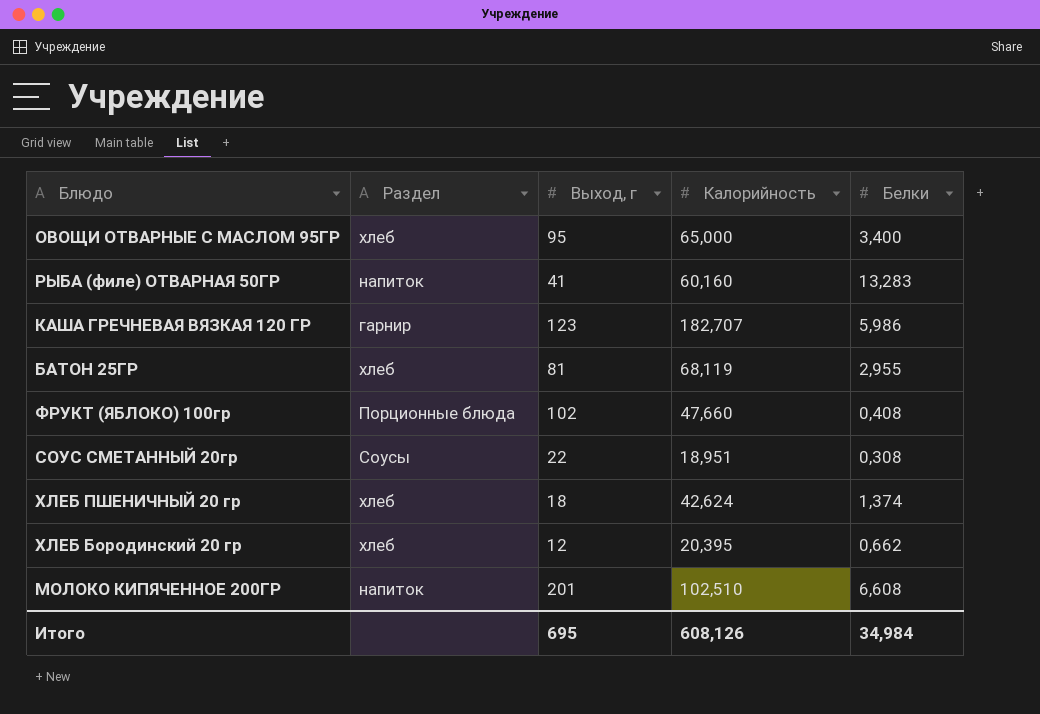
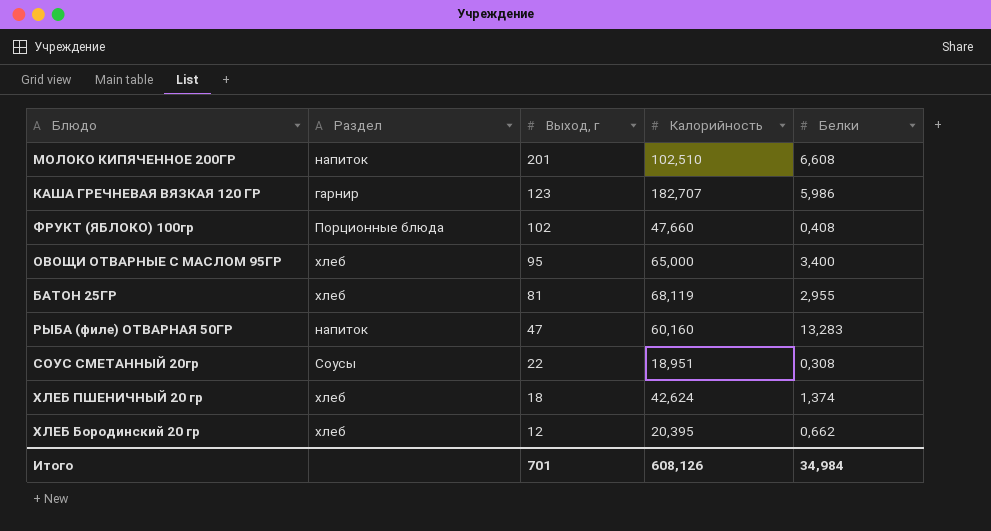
row order: none -> Выход, г descending
РЫБА (филе) ОТВАРНАЯ 50ГР | Выход, г: 41 -> 47
Итого | Выход, г: 695 -> 701

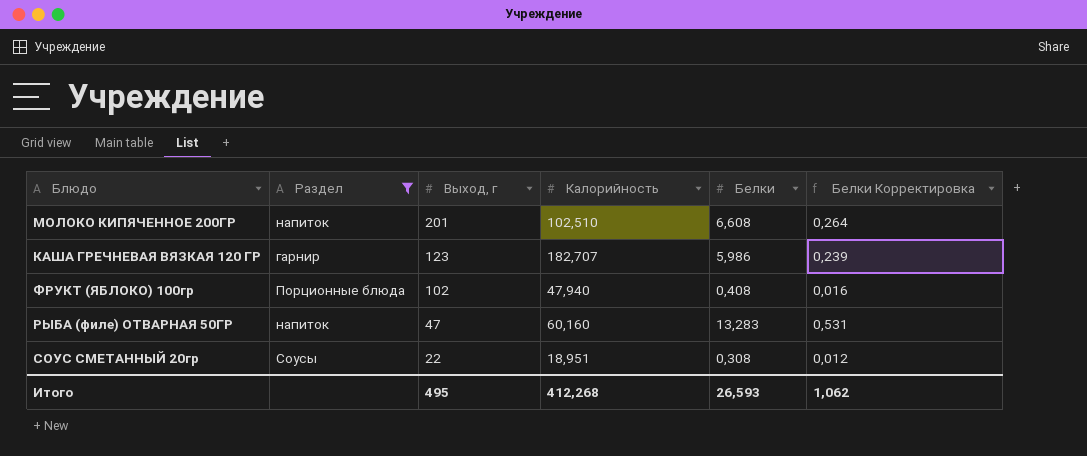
filter: none -> Раздел != хлеб
column Белки Корректировка | formula: none -> [Белки] * 0,04
ФРУКТ (ЯБЛОКО) 100гр | Калорийность: 47,660 -> 47,940
Итого | Выход, г: 701 -> 495
Итого | Калорийность: 608,126 -> 412,268
Итого | Белки: 34,984 -> 26,593

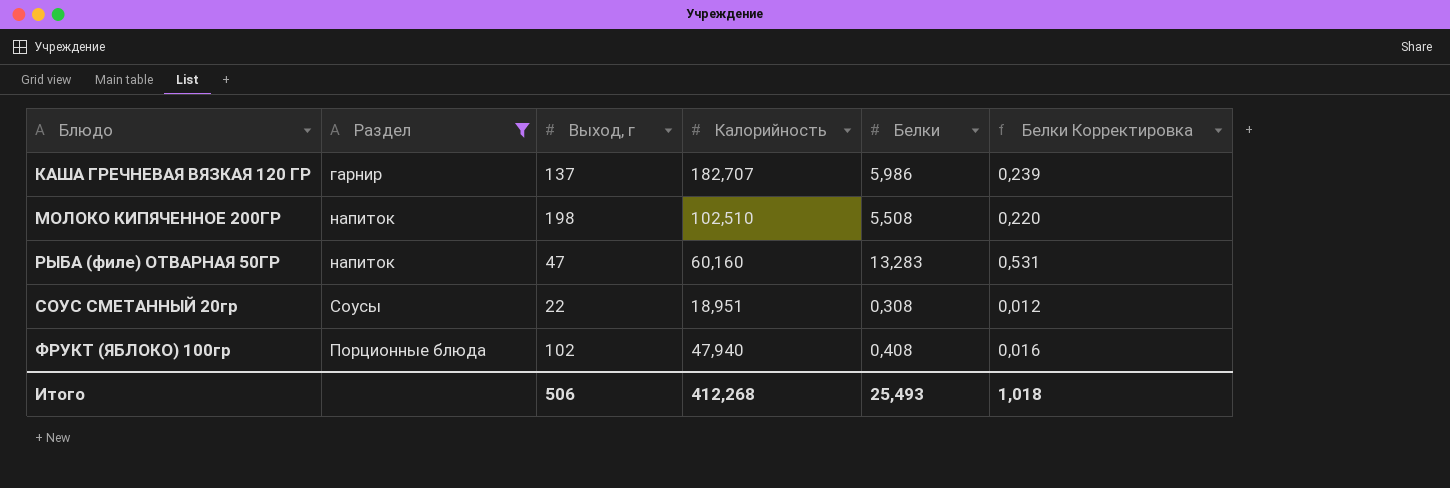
row order: Выход, г descending -> Блюдо ascending
КАША ГРЕЧНЕВАЯ ВЯЗКАЯ 120 ГР | Выход, г: 123 -> 137
МОЛОКО КИПЯЧЕННОЕ 200ГР | Выход, г: 201 -> 198
МОЛОКО КИПЯЧЕННОЕ 200ГР | Белки: 6,608 -> 5,508
МОЛОКО КИПЯЧЕННОЕ 200ГР | Белки Корректировка: 0,264 -> 0,220
Итого | Выход, г: 495 -> 506
Итого | Белки: 26,593 -> 25,493
Итого | Белки Корректировка: 1,062 -> 1,018

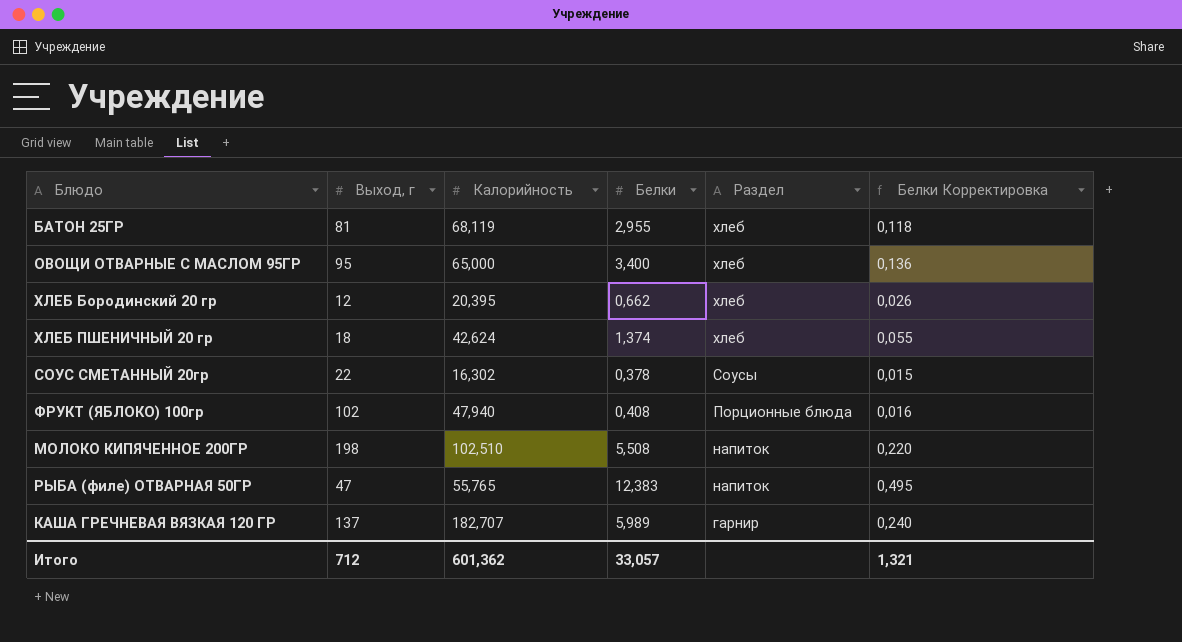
filter: Раздел != хлеб -> none
row order: Блюдо ascending -> Раздел descending
column Раздел | position: 2 -> 5
СОУС СМЕТАННЫЙ 20гр | Калорийность: 18,951 -> 16,302
СОУС СМЕТАННЫЙ 20гр | Белки: 0,308 -> 0,378
СОУС СМЕТАННЫЙ 20гр | Белки Корректировка: 0,012 -> 0,015
РЫБА (филе) ОТВАРНАЯ 50ГР | Калорийность: 60,160 -> 55,765
РЫБА (филе) ОТВАРНАЯ 50ГР | Белки: 13,283 -> 12,383
РЫБА (филе) ОТВАРНАЯ 50ГР | Белки Корректировка: 0,531 -> 0,495
КАША ГРЕЧНЕВАЯ ВЯЗКАЯ 120 ГР | Белки: 5,986 -> 5,989
КАША ГРЕЧНЕВАЯ ВЯЗКАЯ 120 ГР | Белки Корректировка: 0,239 -> 0,240
Итого | Выход, г: 506 -> 712
Итого | Калорийность: 412,268 -> 601,362
Итого | Белки: 25,493 -> 33,057
Итого | Белки Корректировка: 1,018 -> 1,321

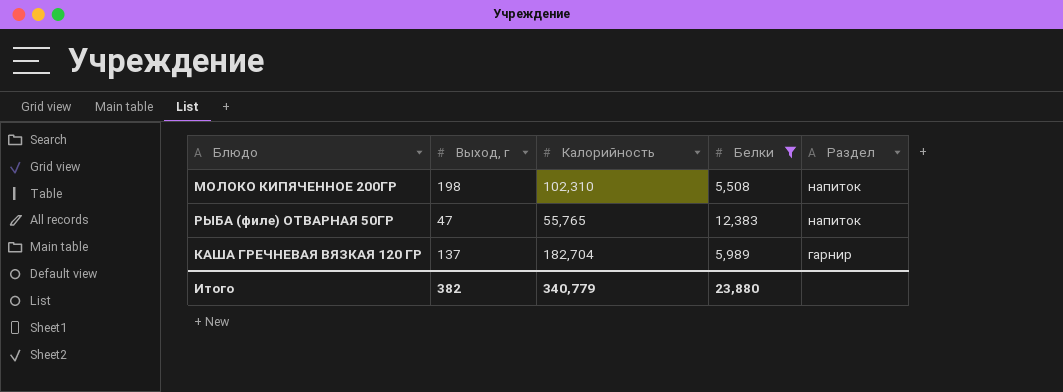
filter: none -> Белки >= 5,508
column Белки Корректировка | formula: [Белки] * 0,04 -> none
МОЛОКО КИПЯЧЕННОЕ 200ГР | Калорийность: 102,510 -> 102,310
КАША ГРЕЧНЕВАЯ ВЯЗКАЯ 120 ГР | Калорийность: 182,707 -> 182,704
Итого | Выход, г: 712 -> 382
Итого | Калорийность: 601,362 -> 340,779
Итого | Белки: 33,057 -> 23,880

